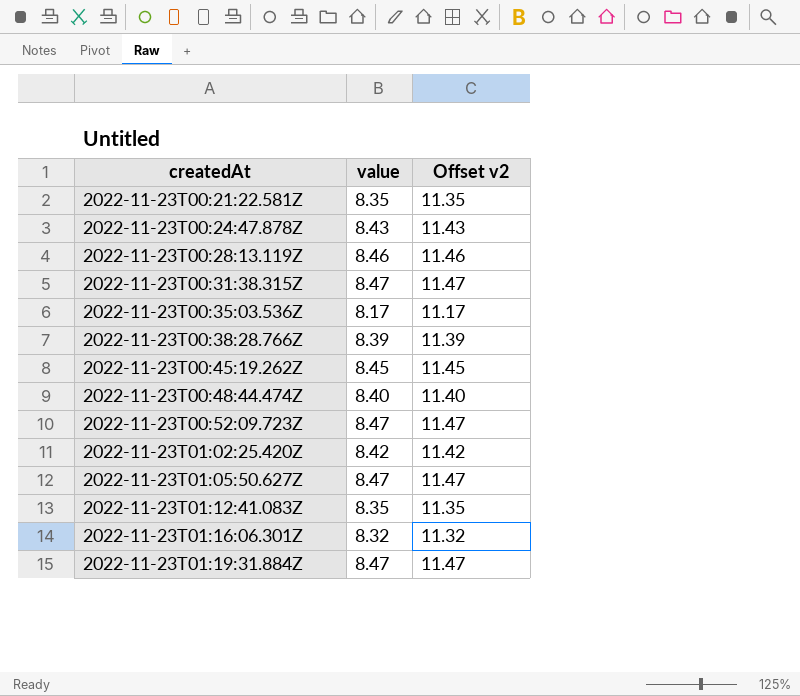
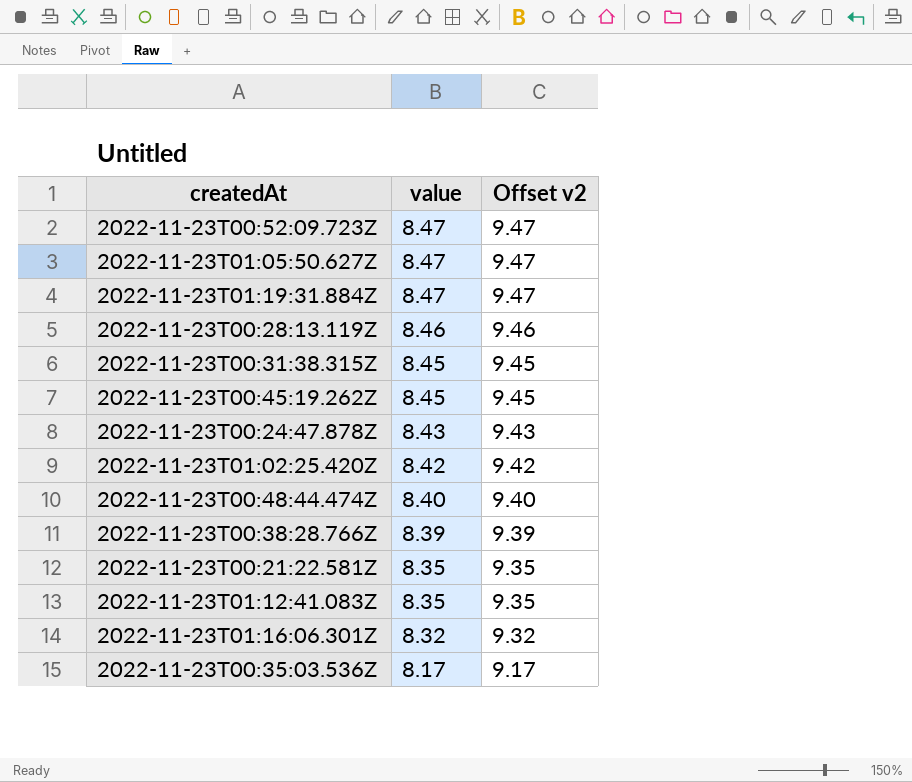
row order: createdAt ascending -> value descending
column Offset v2 | formula: [value] + 3 -> [value] + 1
2022-11-23T00:31:38.315Z | value: 8.47 -> 8.45

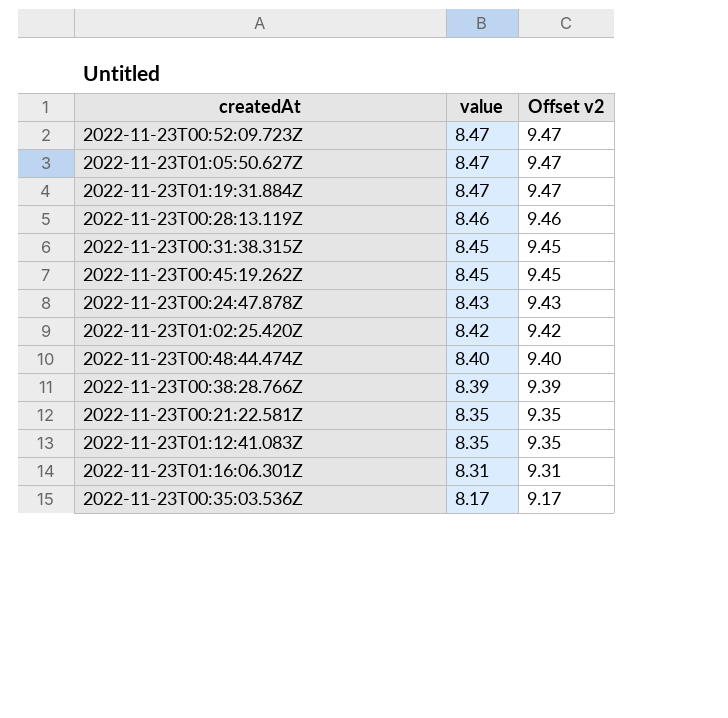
2022-11-23T01:16:06.301Z | value: 8.32 -> 8.31
2022-11-23T01:16:06.301Z | Offset v2: 9.32 -> 9.31

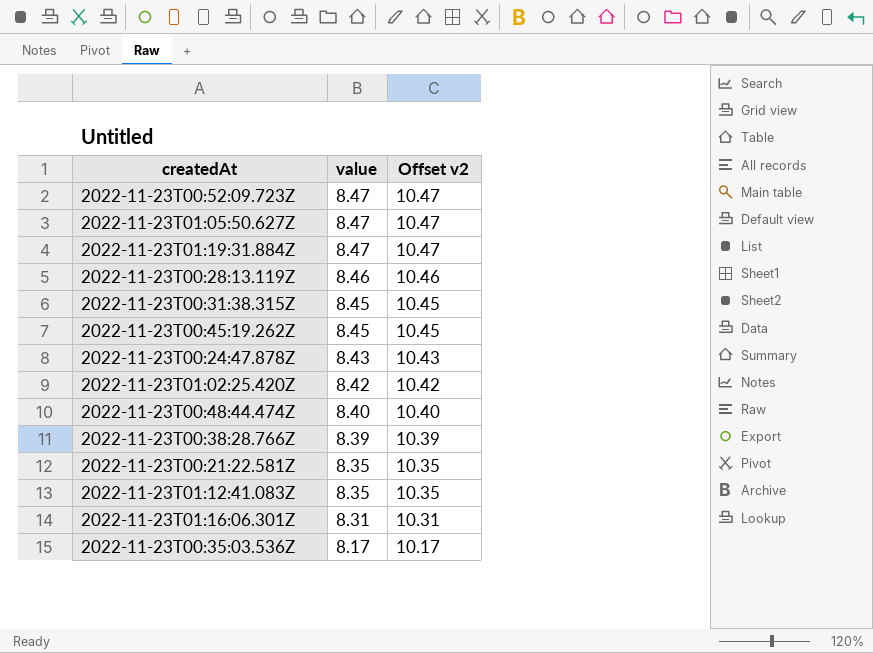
column Offset v2 | formula: [value] + 1 -> [value] + 2

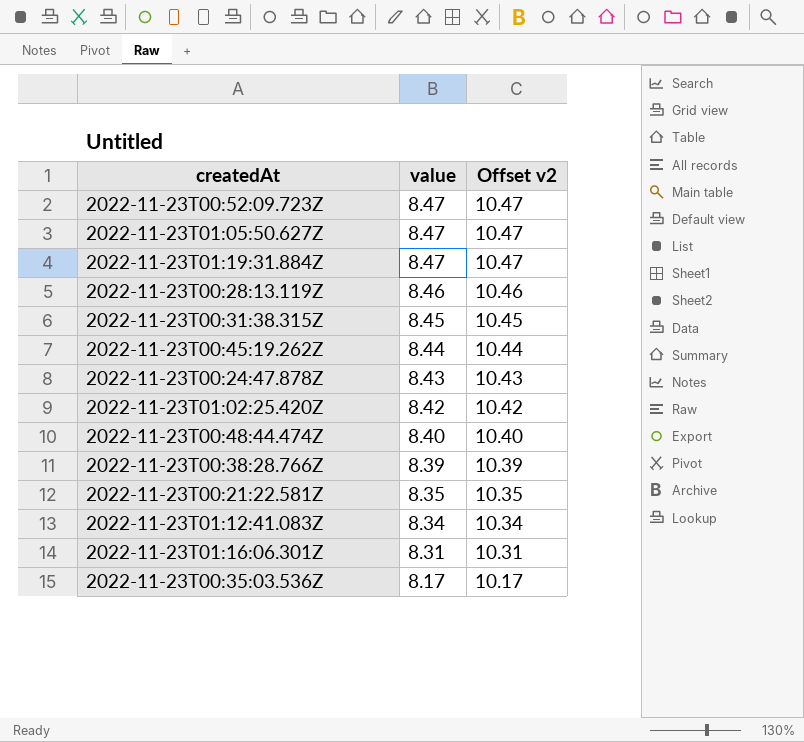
2022-11-23T00:45:19.262Z | value: 8.45 -> 8.44
2022-11-23T00:45:19.262Z | Offset v2: 10.45 -> 10.44
2022-11-23T01:12:41.083Z | value: 8.35 -> 8.34
2022-11-23T01:12:41.083Z | Offset v2: 10.35 -> 10.34

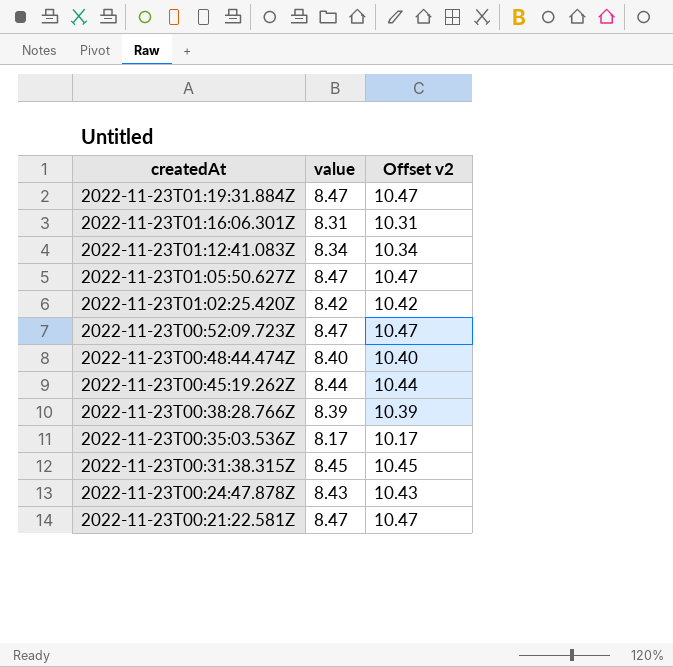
row order: value descending -> createdAt descending
row 2022-11-23T00:28:13.119Z: 8.46 | 10.46 -> none
2022-11-23T00:21:22.581Z | value: 8.35 -> 8.47
2022-11-23T00:21:22.581Z | Offset v2: 10.35 -> 10.47

